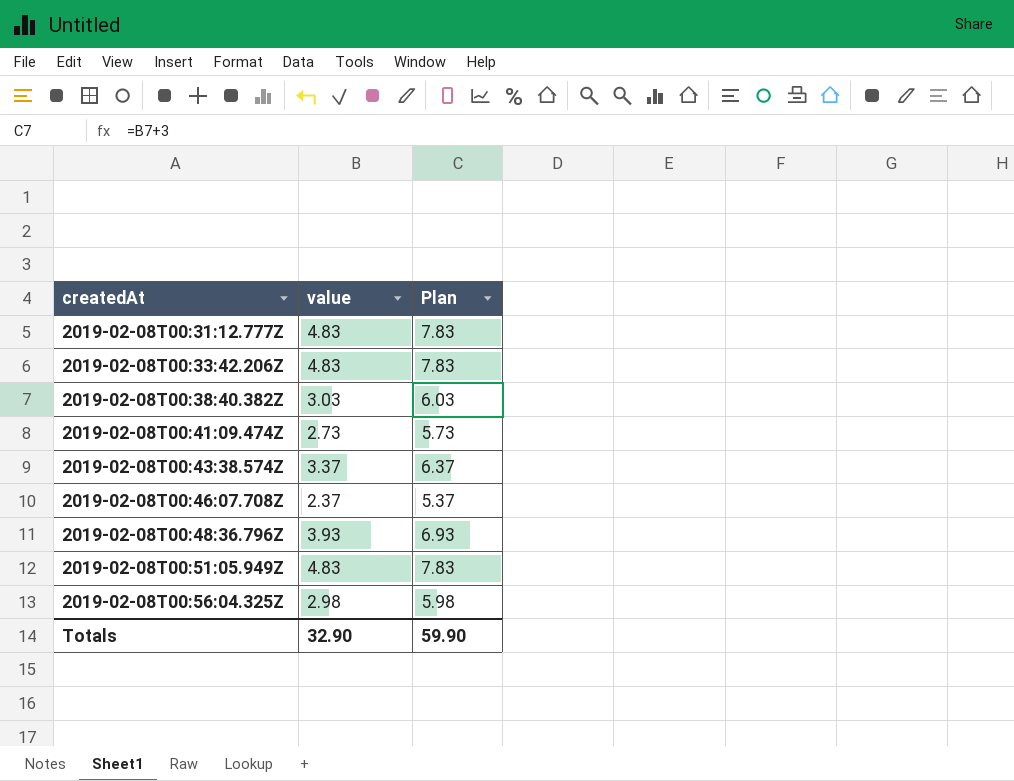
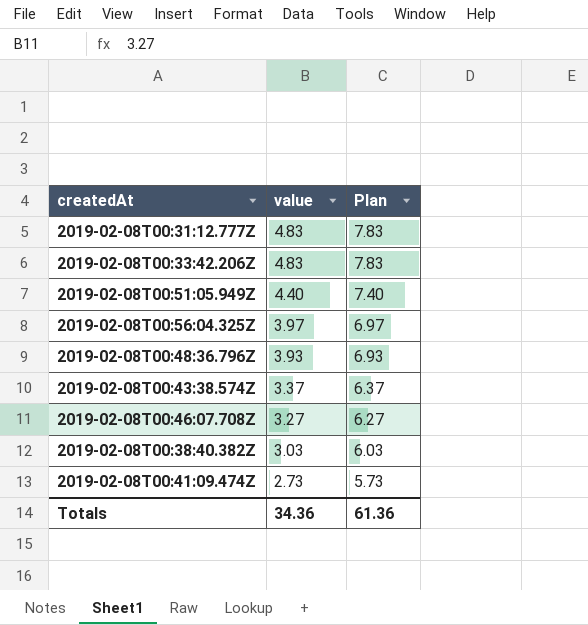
row order: createdAt ascending -> value descending
2019-02-08T00:51:05.949Z | value: 4.83 -> 4.40
2019-02-08T00:51:05.949Z | Plan: 7.83 -> 7.40
2019-02-08T00:56:04.325Z | value: 2.98 -> 3.97
2019-02-08T00:56:04.325Z | Plan: 5.98 -> 6.97
2019-02-08T00:46:07.708Z | value: 2.37 -> 3.27
2019-02-08T00:46:07.708Z | Plan: 5.37 -> 6.27
Totals | value: 32.90 -> 34.36
Totals | Plan: 59.90 -> 61.36

